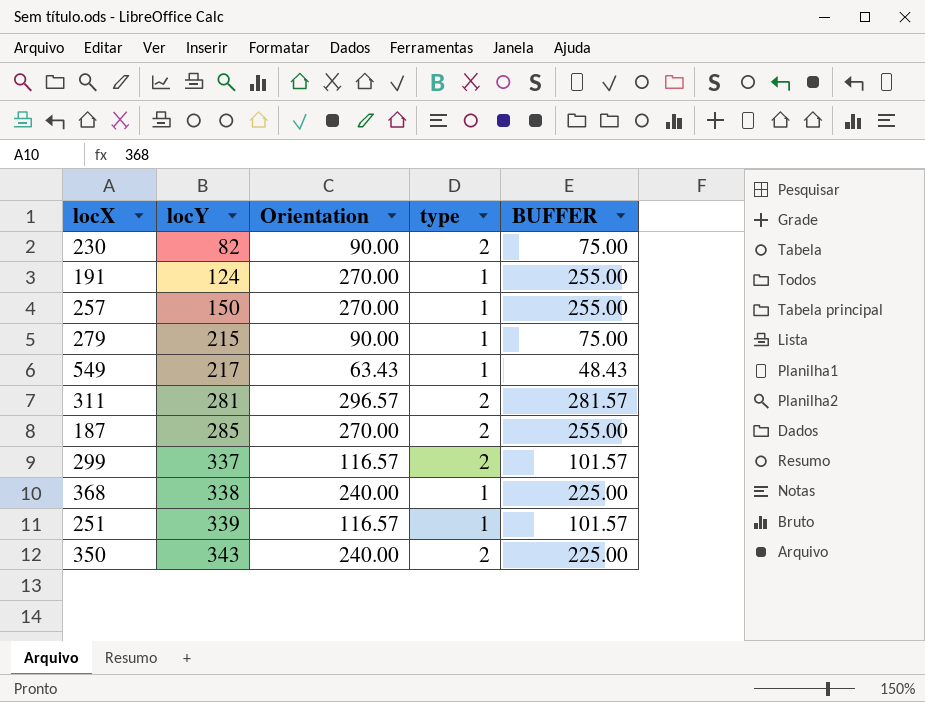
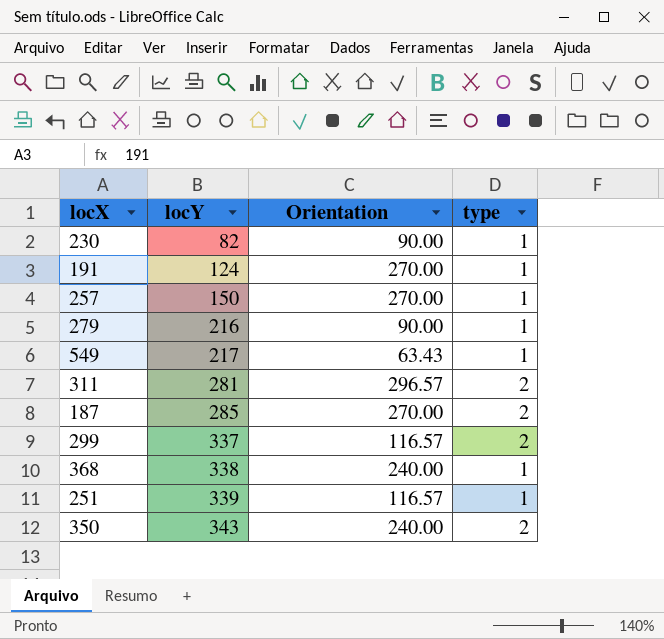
column BUFFER | formula: [Orientation] - 15 -> none
230 | type: 2 -> 1
279 | locY: 215 -> 216

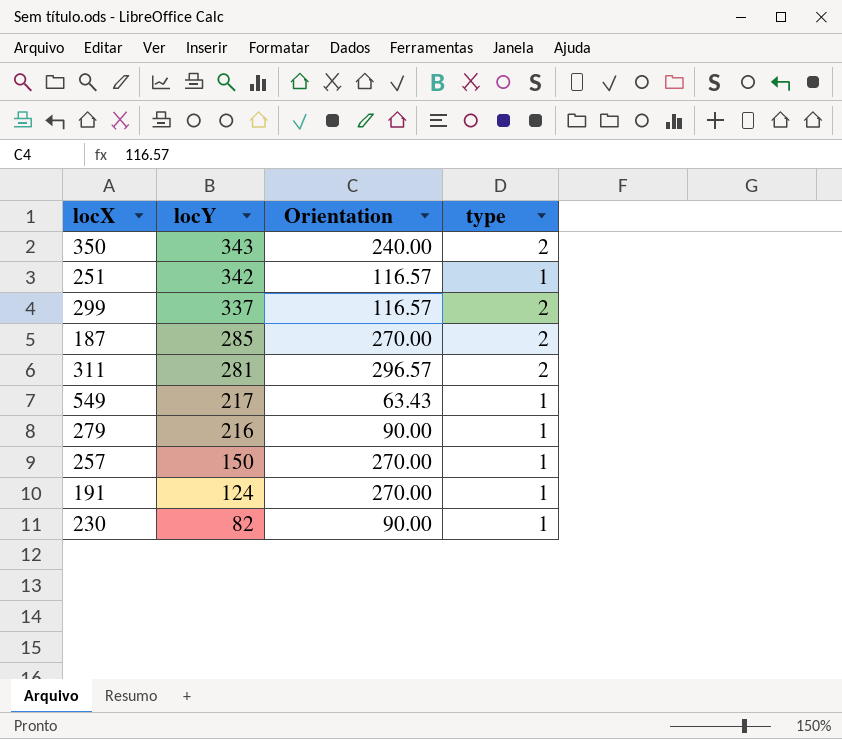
row order: locY ascending -> locY descending
row 368: 338 | 240.00 | 1 -> none
251 | locY: 339 -> 342

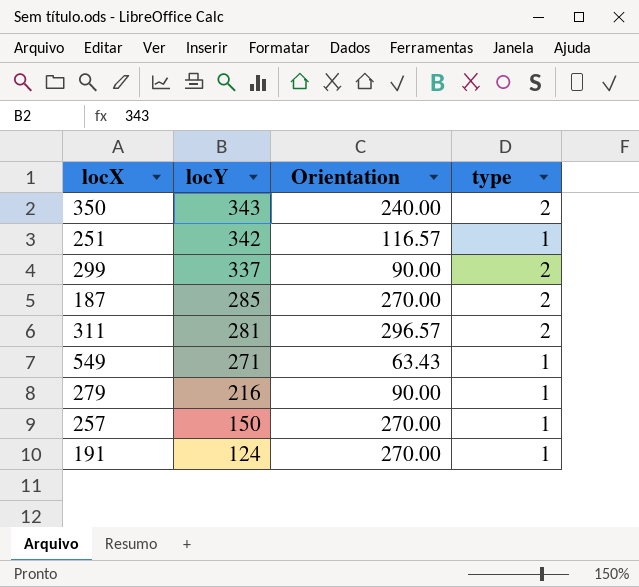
row 230: 82 | 90.00 | 1 -> none
299 | Orientation: 116.57 -> 90.00
549 | locY: 217 -> 271

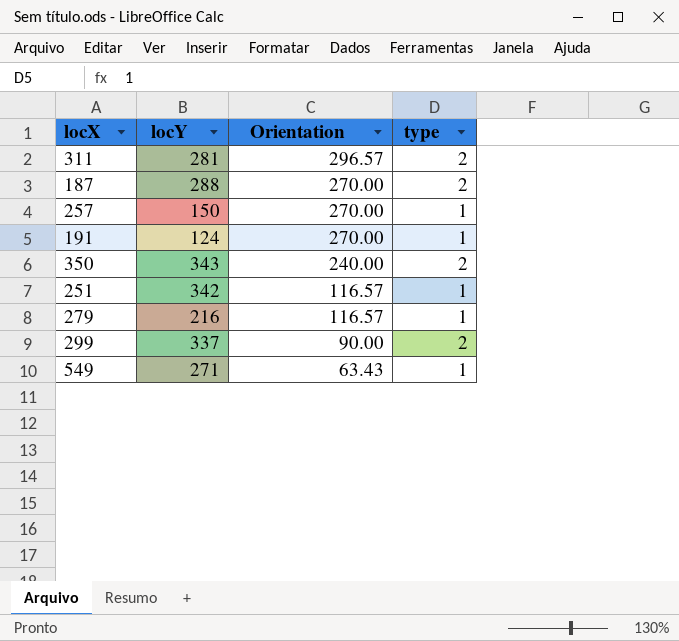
row order: locY descending -> Orientation descending
187 | locY: 285 -> 288
279 | Orientation: 90.00 -> 116.57

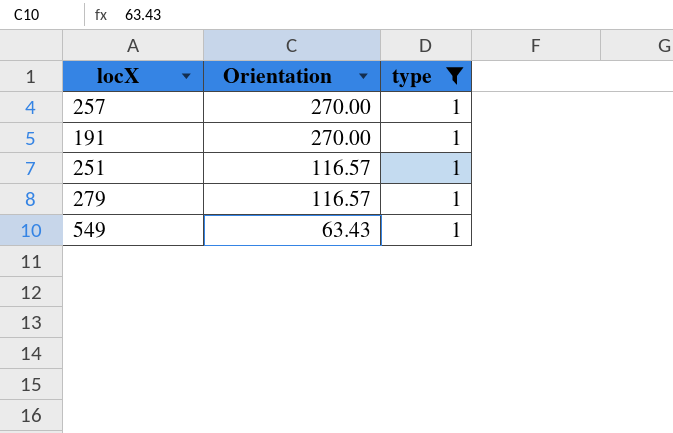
filter: none -> type = 1
column locY | position: 2 -> none

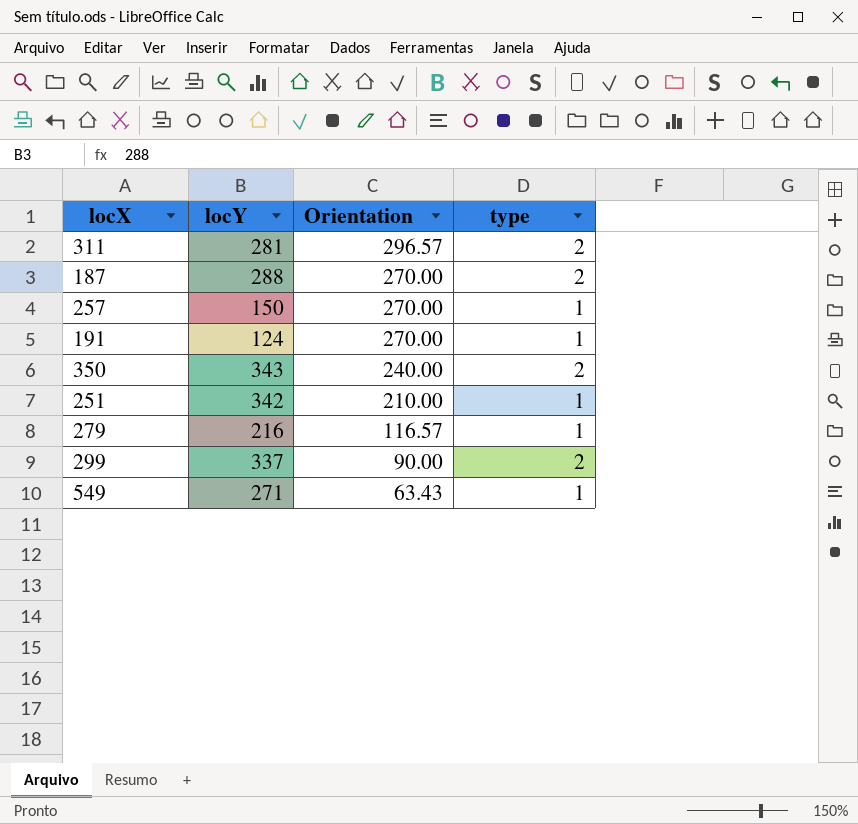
filter: type = 1 -> none
column locY | position: none -> 2
251 | Orientation: 116.57 -> 210.00

